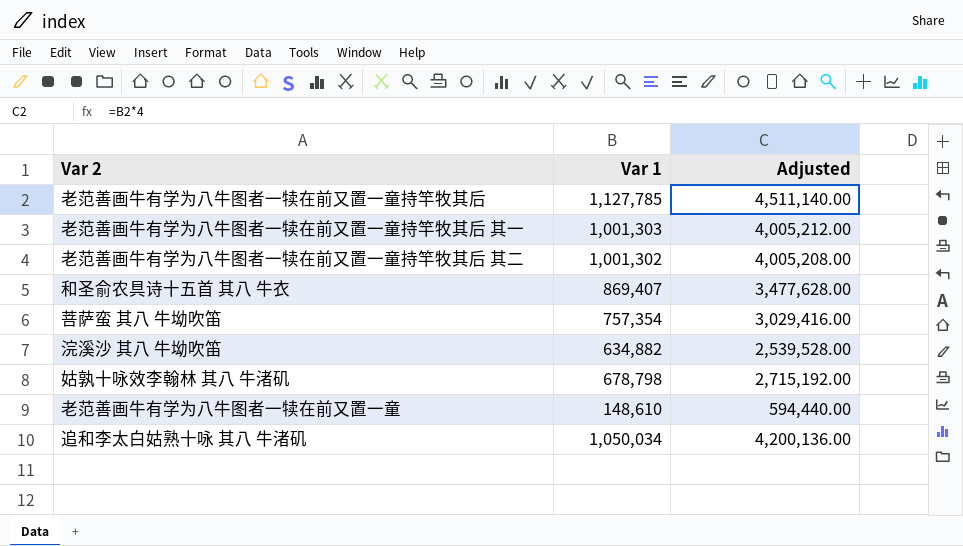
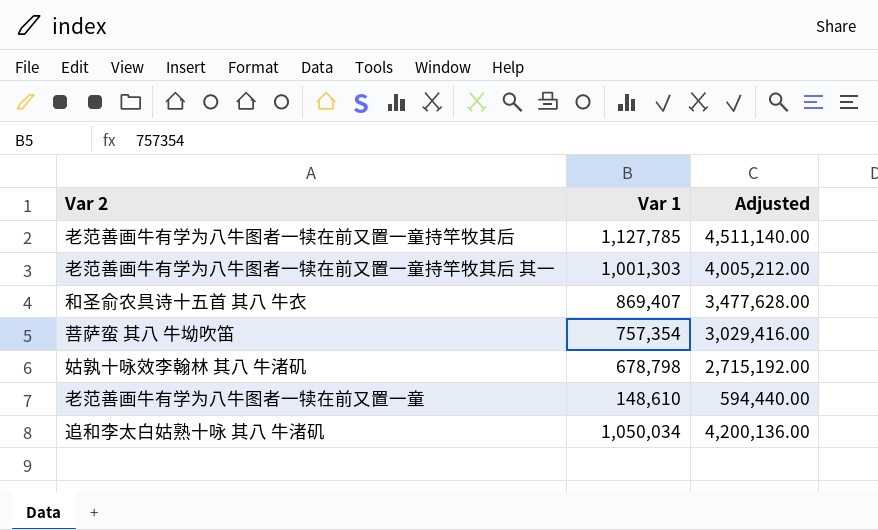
row 老范善画牛有学为八牛图者一犊在前又置一童持竿牧其后 其二: 1,001,302 | 4,005,208.00 -> none
row 浣溪沙 其八 牛坳吹笛: 634,882 | 2,539,528.00 -> none

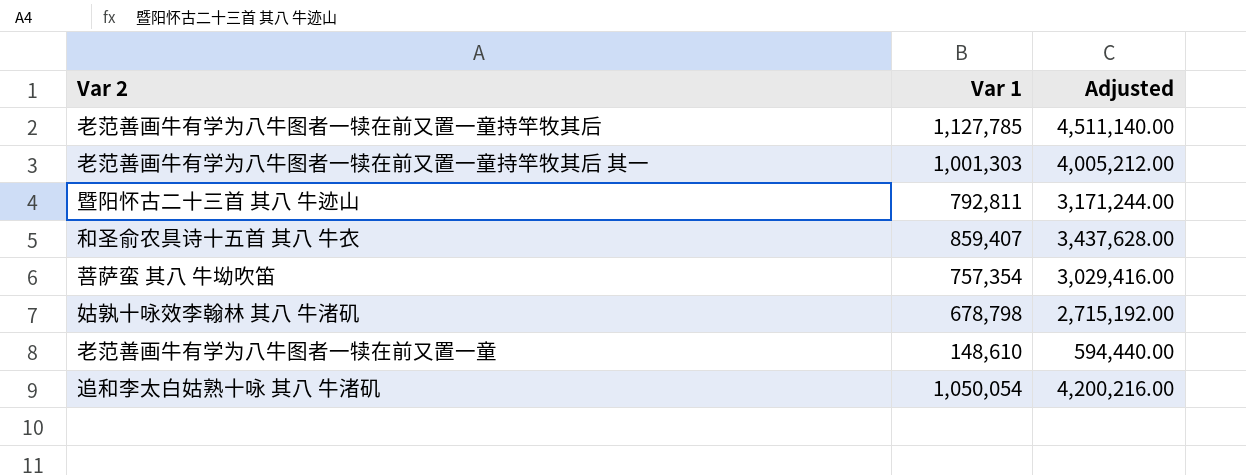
row 暨阳怀古二十三首 其八 牛迹山: none -> 792,811 | 3,171,244.00
和圣俞农具诗十五首 其八 牛衣 | Var 1: 869,407 -> 859,407
和圣俞农具诗十五首 其八 牛衣 | Adjusted: 3,477,628.00 -> 3,437,628.00
追和李太白姑熟十咏 其八 牛渚矶 | Var 1: 1,050,034 -> 1,050,054
追和李太白姑熟十咏 其八 牛渚矶 | Adjusted: 4,200,136.00 -> 4,200,216.00

